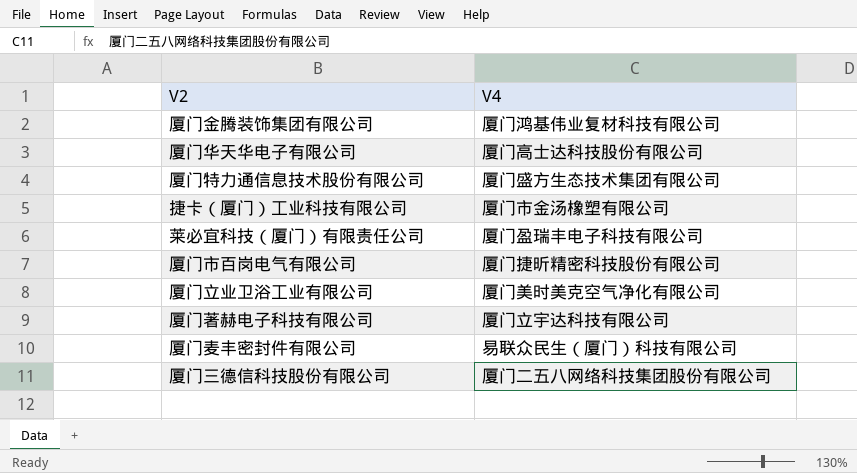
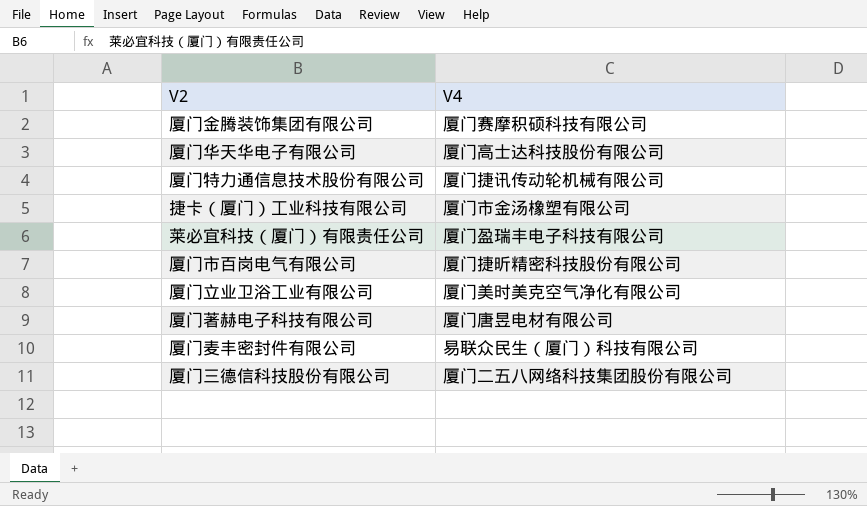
厦门金腾装饰集团有限公司 | V4: 厦门鸿基伟业复材科技有限公司 -> 厦门赛摩积硕科技有限公司
厦门特力通信息技术股份有限公司 | V4: 厦门盛方生态技术集团有限公司 -> 厦门捷讯传动轮机械有限公司
厦门著赫电子科技有限公司 | V4: 厦门立宇达科技有限公司 -> 厦门唐昱电材有限公司

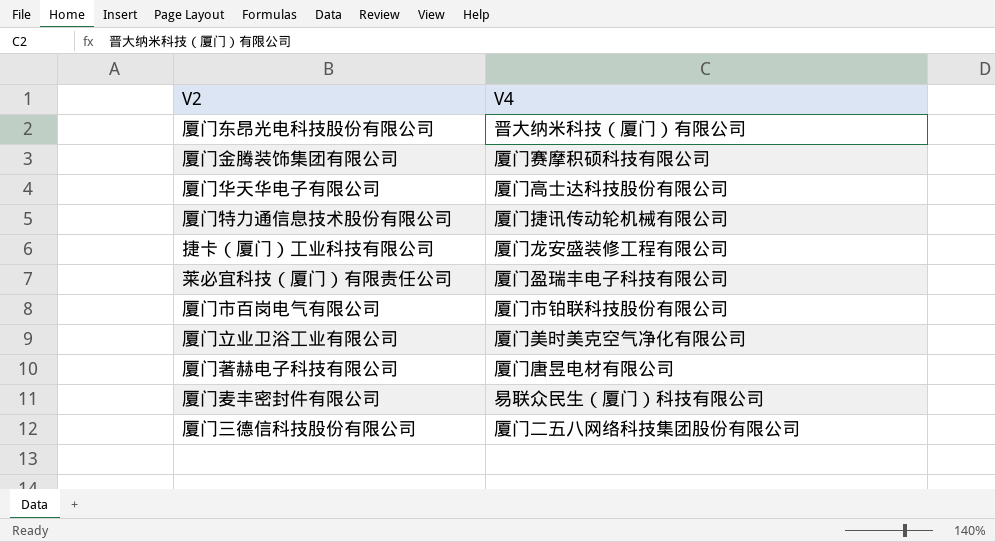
row 厦门东昂光电科技股份有限公司: none -> 晋大纳米科技（厦门）有限公司
捷卡（厦门）工业科技有限公司 | V4: 厦门市金汤橡塑有限公司 -> 厦门龙安盛装修工程有限公司
厦门市百岗电气有限公司 | V4: 厦门捷昕精密科技股份有限公司 -> 厦门市铂联科技股份有限公司

